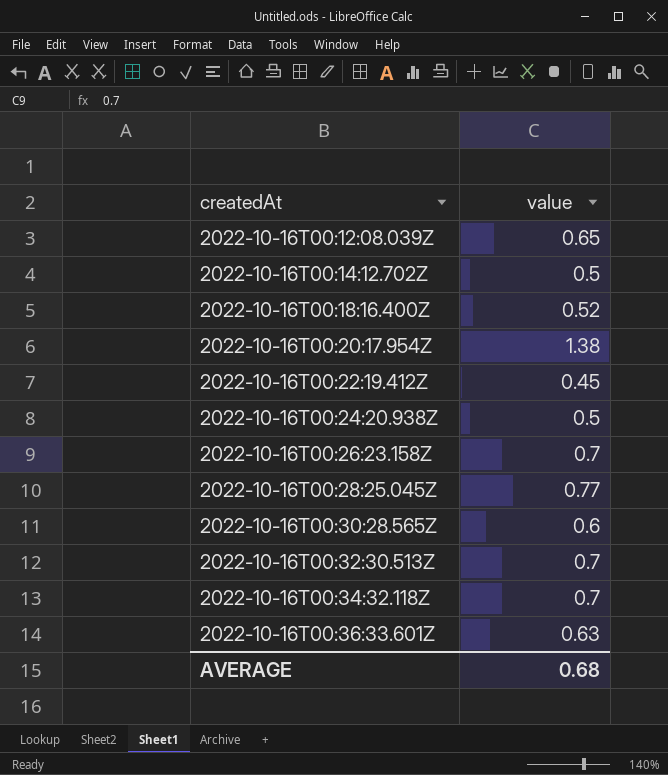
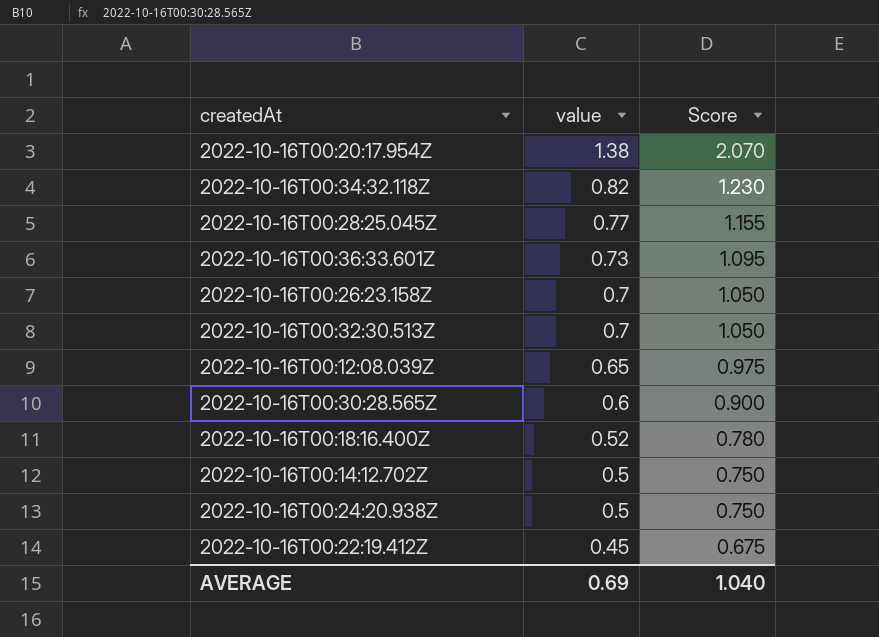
row order: createdAt ascending -> value descending
column Score | formula: none -> [value] * 1.5
2022-10-16T00:34:32.118Z | value: 0.7 -> 0.82
2022-10-16T00:36:33.601Z | value: 0.63 -> 0.73
AVERAGE | value: 0.68 -> 0.69

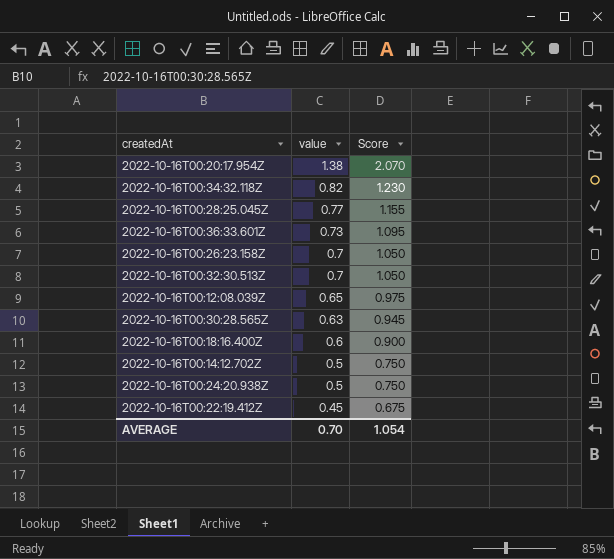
2022-10-16T00:30:28.565Z | value: 0.6 -> 0.63
2022-10-16T00:30:28.565Z | Score: 0.900 -> 0.945
2022-10-16T00:18:16.400Z | value: 0.52 -> 0.6
2022-10-16T00:18:16.400Z | Score: 0.780 -> 0.900
AVERAGE | value: 0.69 -> 0.70
AVERAGE | Score: 1.040 -> 1.054

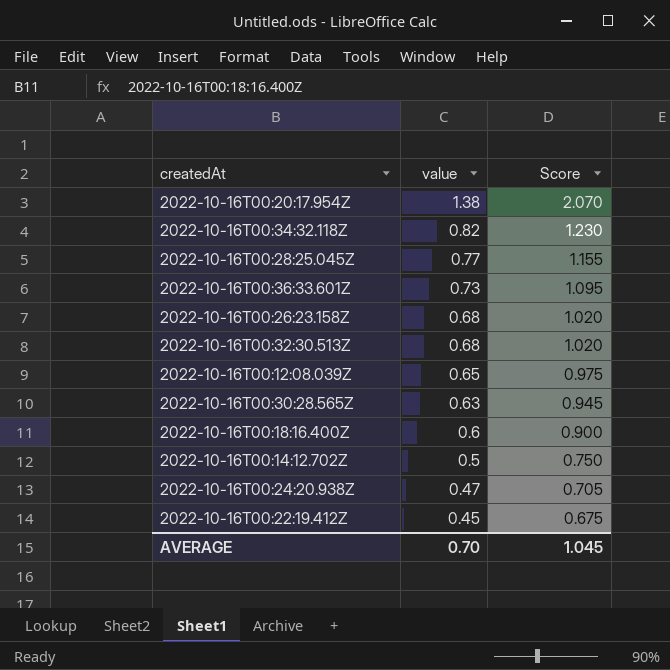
2022-10-16T00:26:23.158Z | value: 0.7 -> 0.68
2022-10-16T00:26:23.158Z | Score: 1.050 -> 1.020
2022-10-16T00:32:30.513Z | value: 0.7 -> 0.68
2022-10-16T00:32:30.513Z | Score: 1.050 -> 1.020
2022-10-16T00:24:20.938Z | value: 0.5 -> 0.47
2022-10-16T00:24:20.938Z | Score: 0.750 -> 0.705
AVERAGE | Score: 1.054 -> 1.045

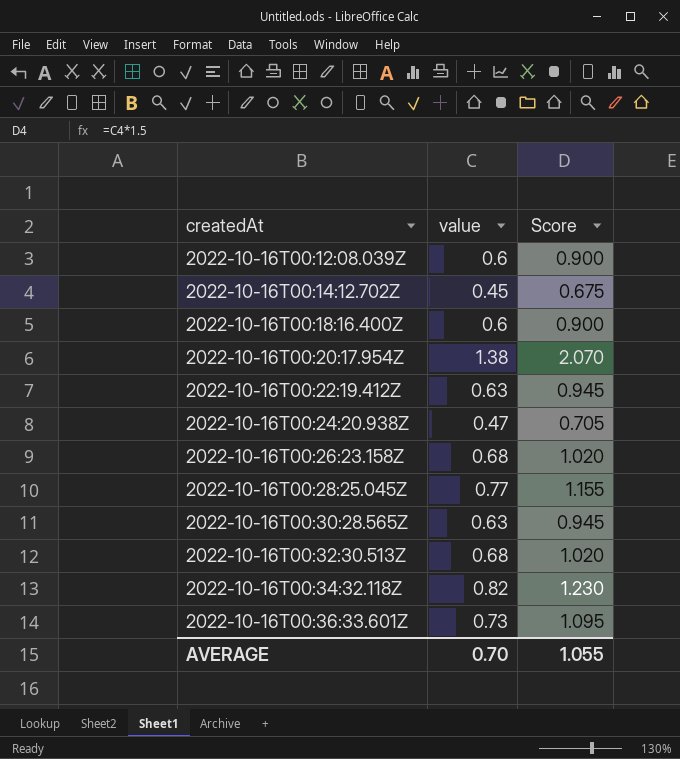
row order: value descending -> createdAt ascending
2022-10-16T00:12:08.039Z | value: 0.65 -> 0.6
2022-10-16T00:12:08.039Z | Score: 0.975 -> 0.900
2022-10-16T00:14:12.702Z | value: 0.5 -> 0.45
2022-10-16T00:14:12.702Z | Score: 0.750 -> 0.675
2022-10-16T00:22:19.412Z | value: 0.45 -> 0.63
2022-10-16T00:22:19.412Z | Score: 0.675 -> 0.945
AVERAGE | Score: 1.045 -> 1.055

